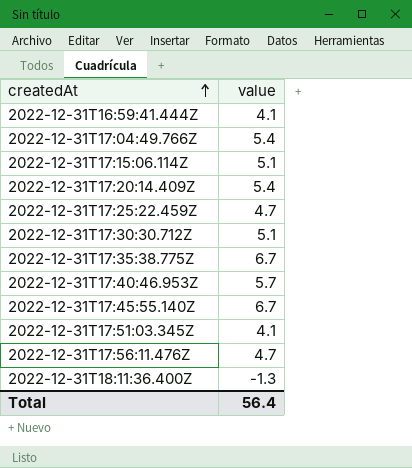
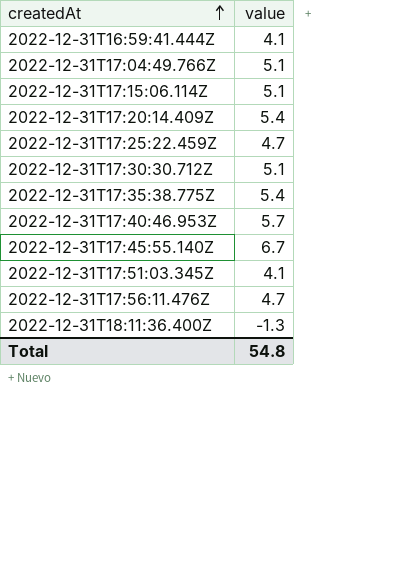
2022-12-31T17:04:49.766Z | value: 5.4 -> 5.1
2022-12-31T17:35:38.775Z | value: 6.7 -> 5.4
Total | value: 56.4 -> 54.8

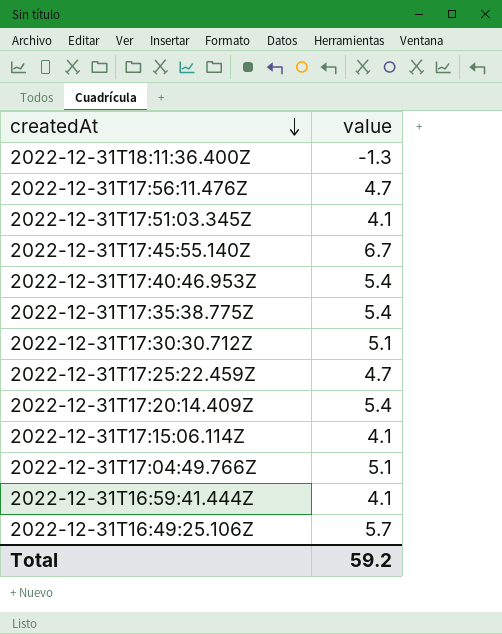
row order: createdAt ascending -> createdAt descending
2022-12-31T17:40:46.953Z | value: 5.7 -> 5.4
2022-12-31T17:15:06.114Z | value: 5.1 -> 4.1
row 2022-12-31T16:49:25.106Z: none -> 5.7
Total | value: 54.8 -> 59.2

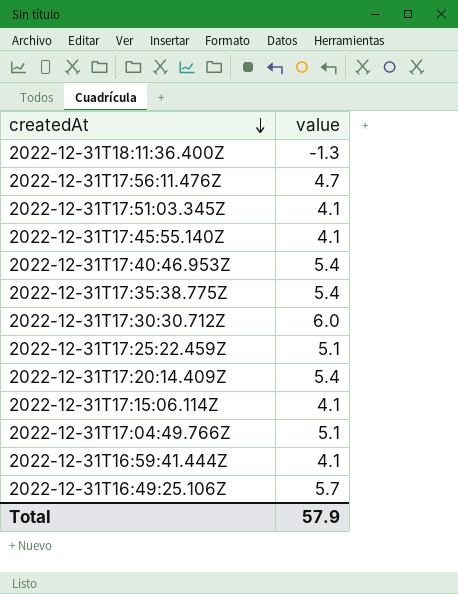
2022-12-31T17:45:55.140Z | value: 6.7 -> 4.1
2022-12-31T17:30:30.712Z | value: 5.1 -> 6.0
2022-12-31T17:25:22.459Z | value: 4.7 -> 5.1
Total | value: 59.2 -> 57.9

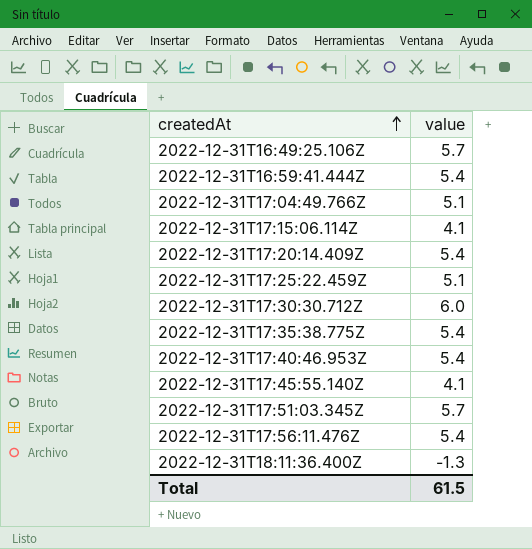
row order: createdAt descending -> createdAt ascending
2022-12-31T16:59:41.444Z | value: 4.1 -> 5.4
2022-12-31T17:51:03.345Z | value: 4.1 -> 5.7
2022-12-31T17:56:11.476Z | value: 4.7 -> 5.4
Total | value: 57.9 -> 61.5

